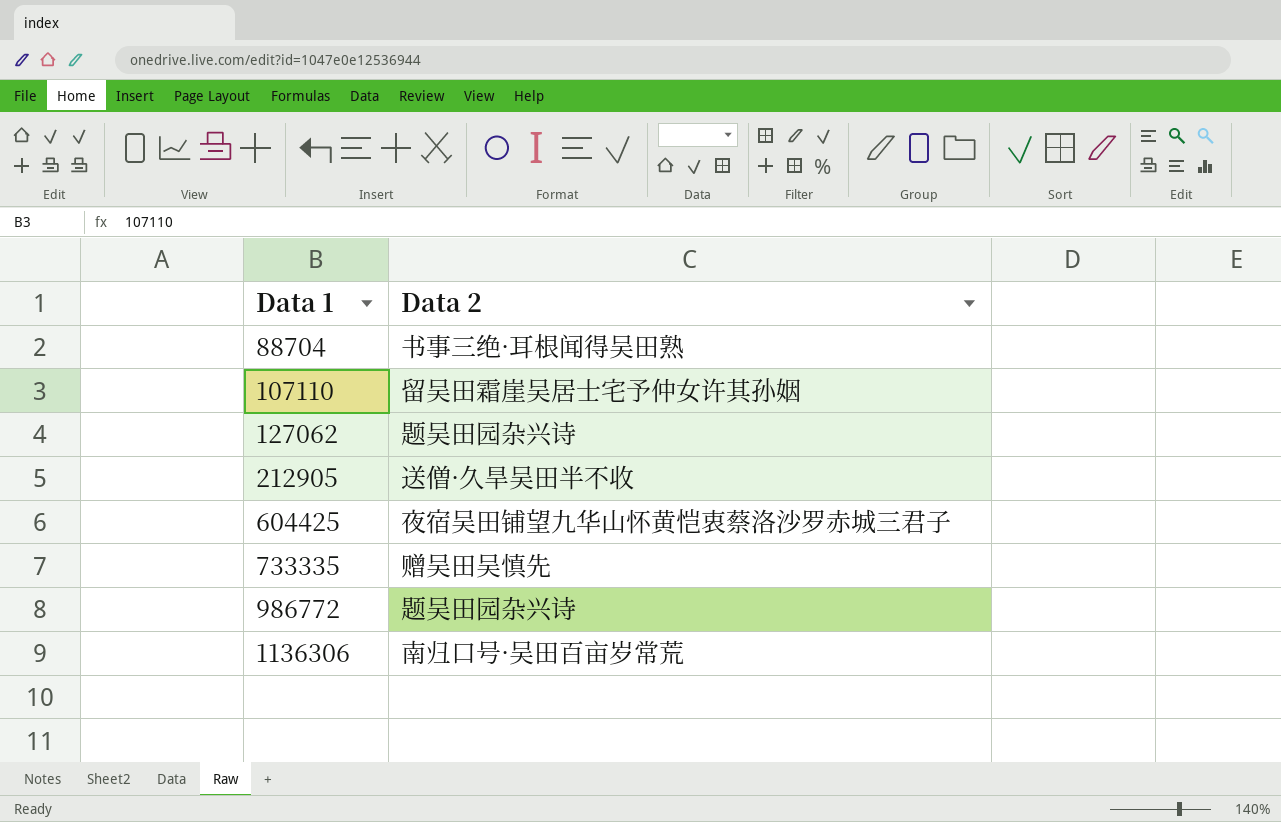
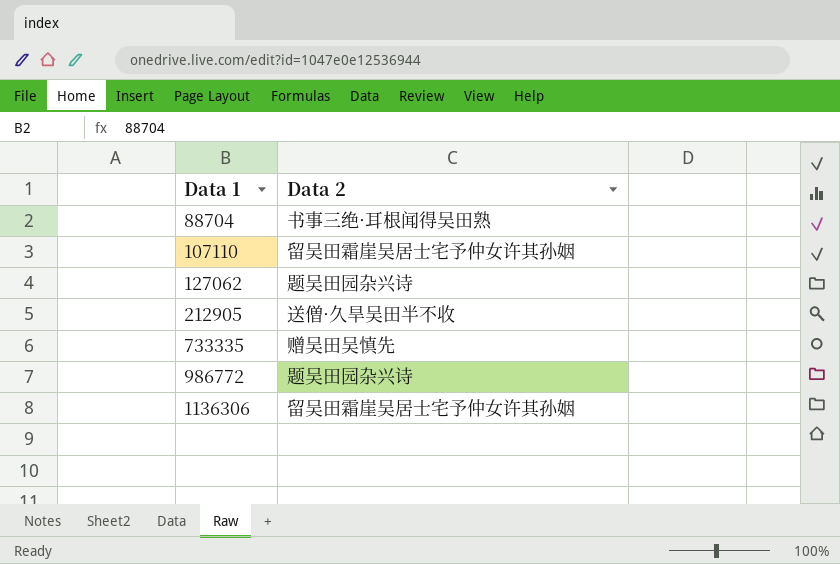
row 604425: 夜宿吴田铺望九华山怀黄恺衷蔡洛沙罗赤城三君子 -> none
1136306 | Data 2: 南归口号·吴田百亩岁常荒 -> 留吴田霜崖吴居士宅予仲女许其孙姻

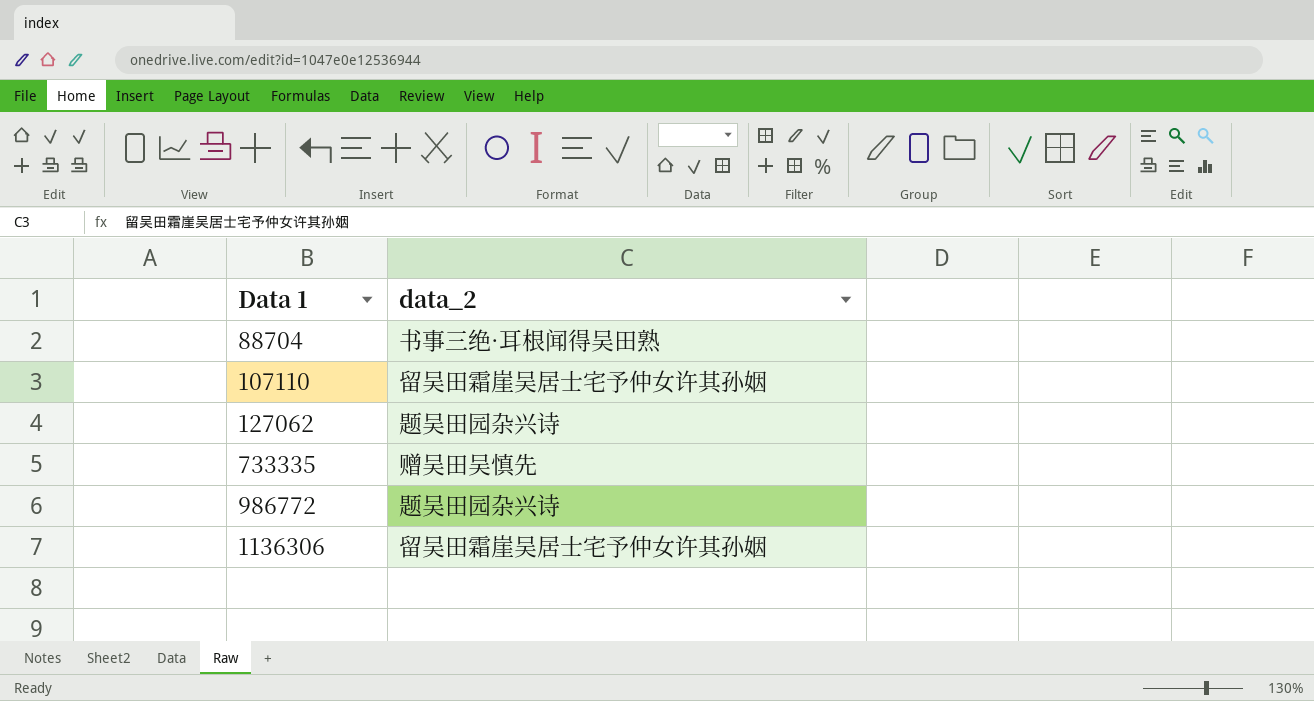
column name: Data 2 -> data_2
row 212905: 送僧·久旱吴田半不收 -> none

